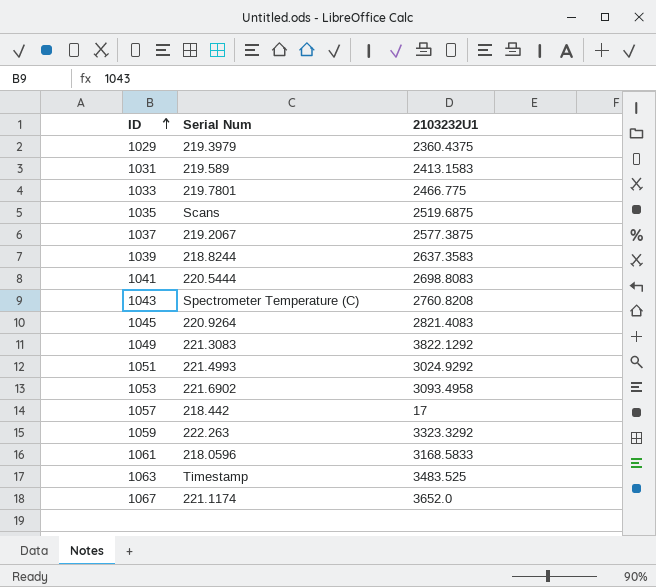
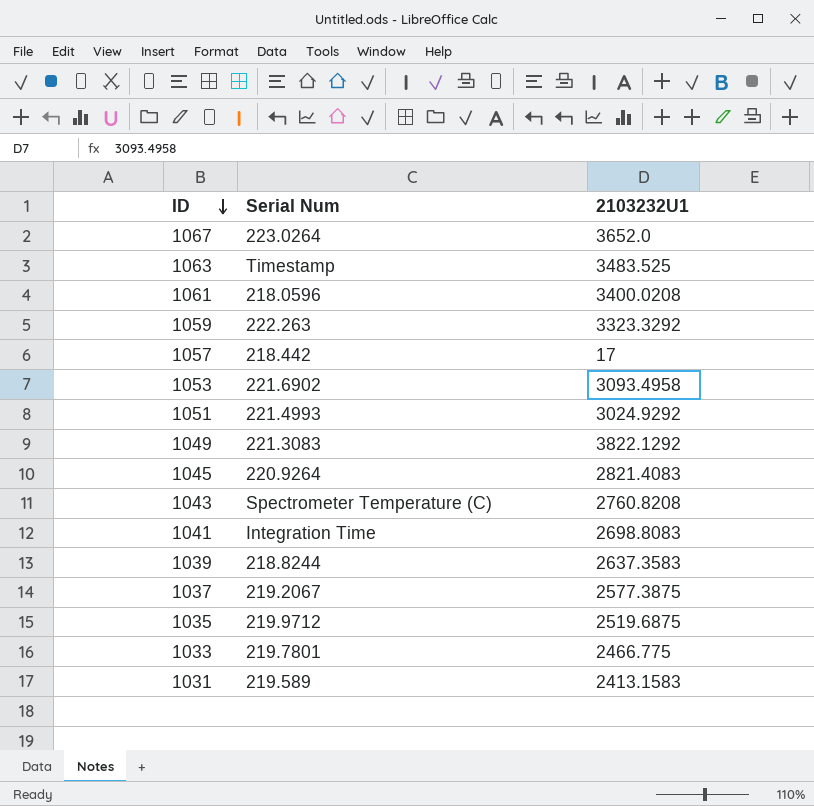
row order: ID ascending -> ID descending
row 1029: 219.3979 | 2360.4375 -> none
1067 | Serial Num: 221.1174 -> 223.0264
1061 | 2103232U1: 3168.5833 -> 3400.0208
1041 | Serial Num: 220.5444 -> Integration Time
1035 | Serial Num: Scans -> 219.9712

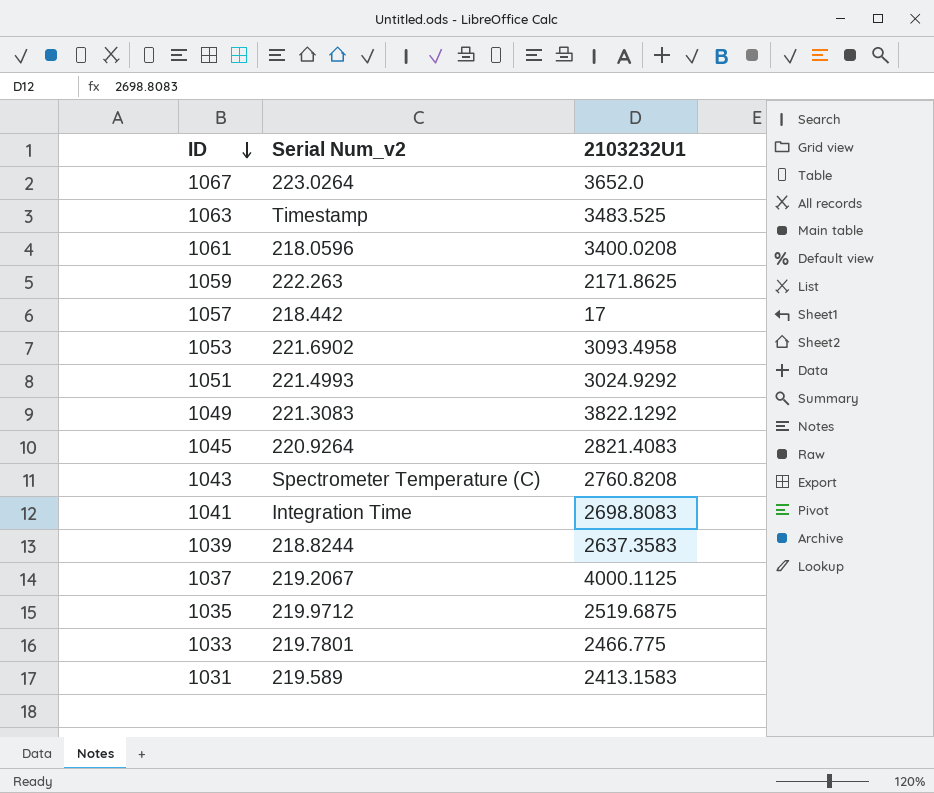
column name: Serial Num -> Serial Num_v2
1059 | 2103232U1: 3323.3292 -> 2171.8625
1037 | 2103232U1: 2577.3875 -> 4000.1125

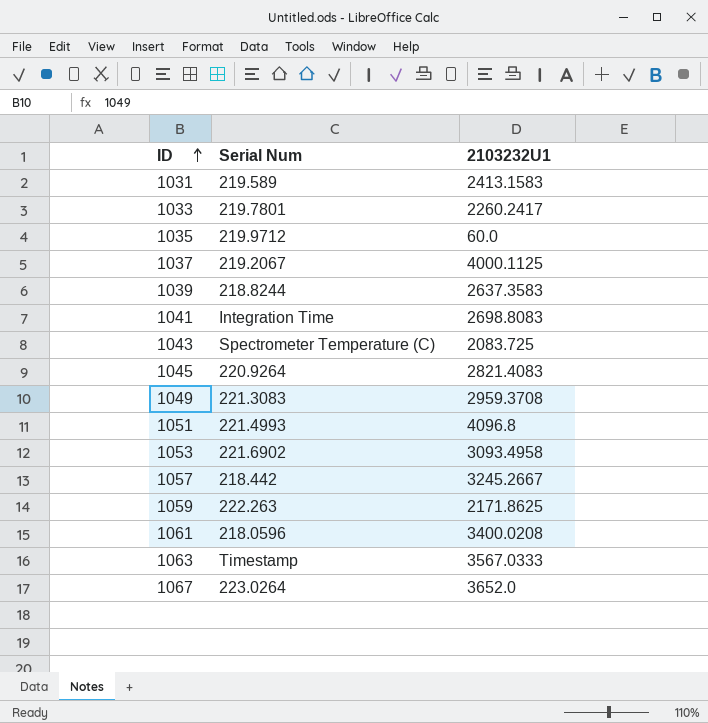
row order: ID descending -> ID ascending
column name: Serial Num_v2 -> Serial Num
1033 | 2103232U1: 2466.775 -> 2260.2417
1035 | 2103232U1: 2519.6875 -> 60.0
1043 | 2103232U1: 2760.8208 -> 2083.725
1049 | 2103232U1: 3822.1292 -> 2959.3708
1051 | 2103232U1: 3024.9292 -> 4096.8
1057 | 2103232U1: 17 -> 3245.2667
1063 | 2103232U1: 3483.525 -> 3567.0333

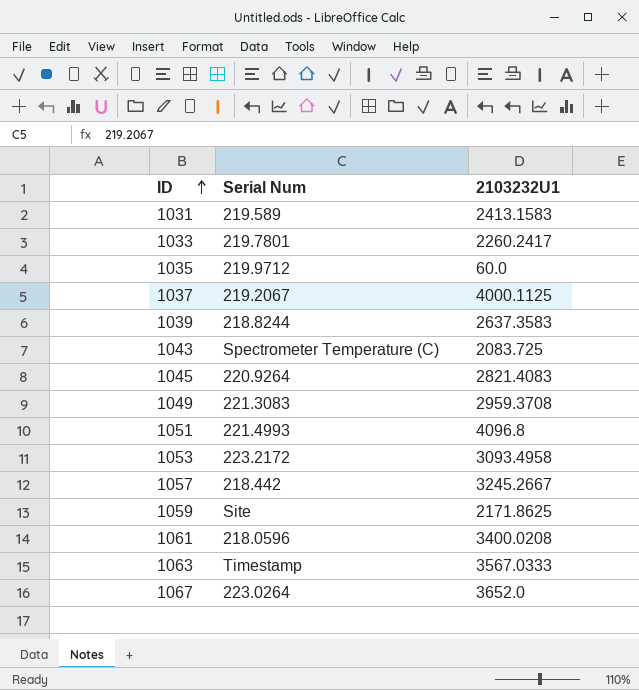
row 1041: Integration Time | 2698.8083 -> none
1053 | Serial Num: 221.6902 -> 223.2172
1059 | Serial Num: 222.263 -> Site

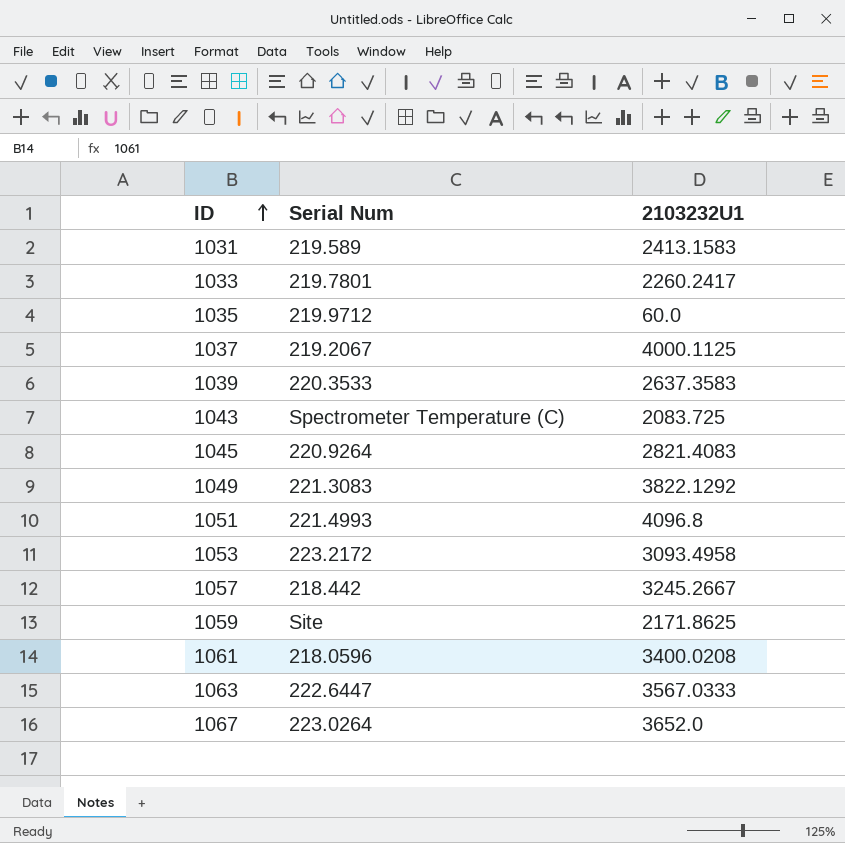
1039 | Serial Num: 218.8244 -> 220.3533
1049 | 2103232U1: 2959.3708 -> 3822.1292
1063 | Serial Num: Timestamp -> 222.6447

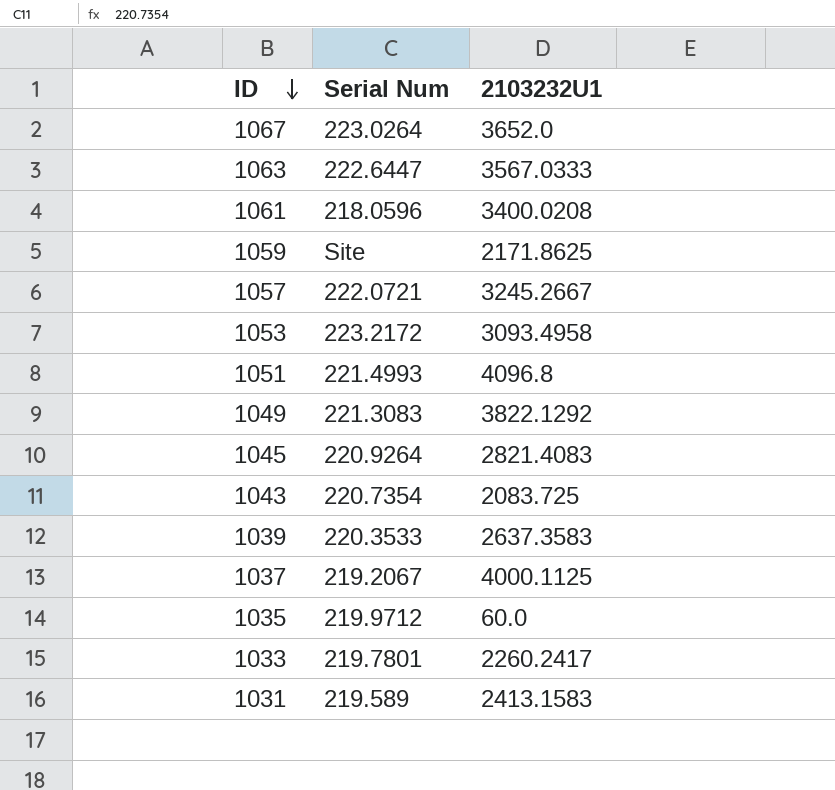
row order: ID ascending -> ID descending
1057 | Serial Num: 218.442 -> 222.0721
1043 | Serial Num: Spectrometer Temperature (C) -> 220.7354

